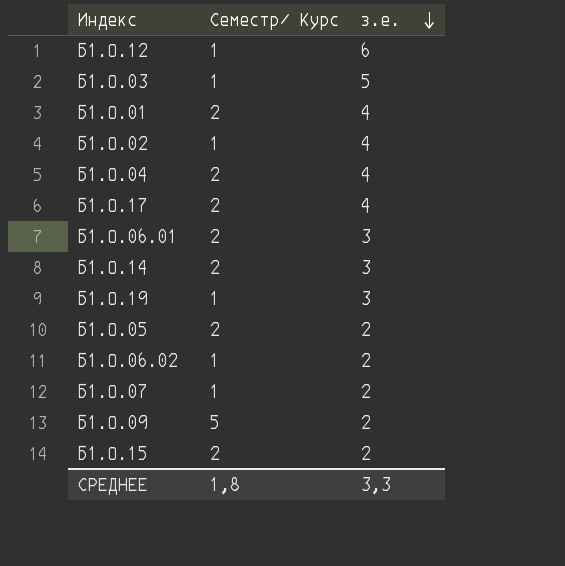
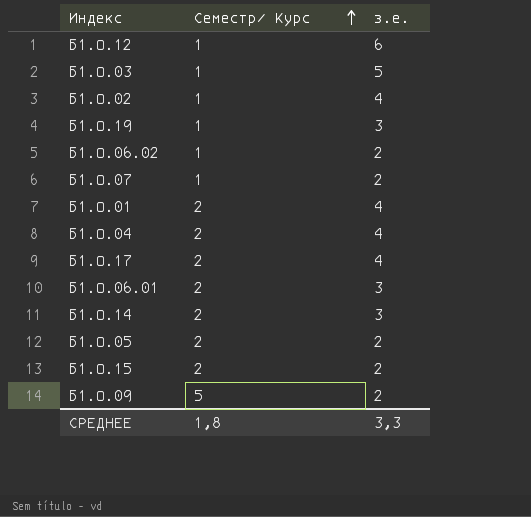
row order: з.е. descending -> Семестр/ Курс ascending

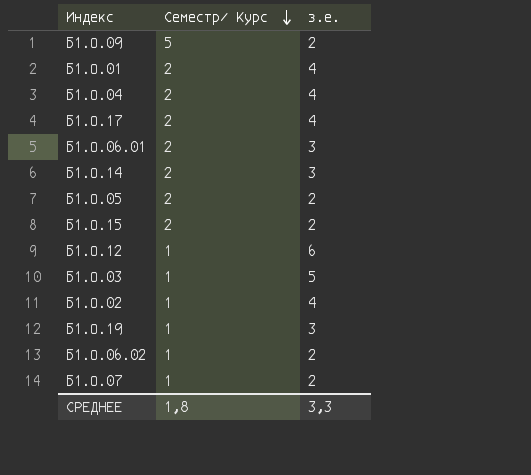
row order: Семестр/ Курс ascending -> Семестр/ Курс descending

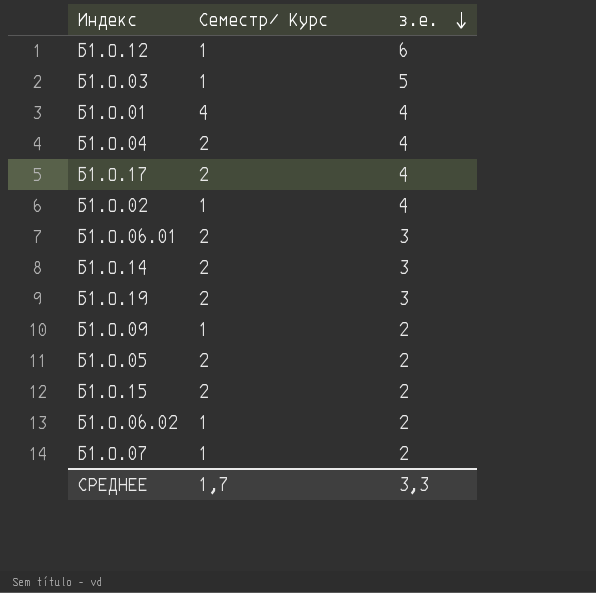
row order: Семестр/ Курс descending -> з.е. descending
Б1.О.01 | Семестр/ Курс: 2 -> 4
Б1.О.19 | Семестр/ Курс: 1 -> 2
Б1.О.09 | Семестр/ Курс: 5 -> 1
СРЕДНЕЕ | Семестр/ Курс: 1,8 -> 1,7

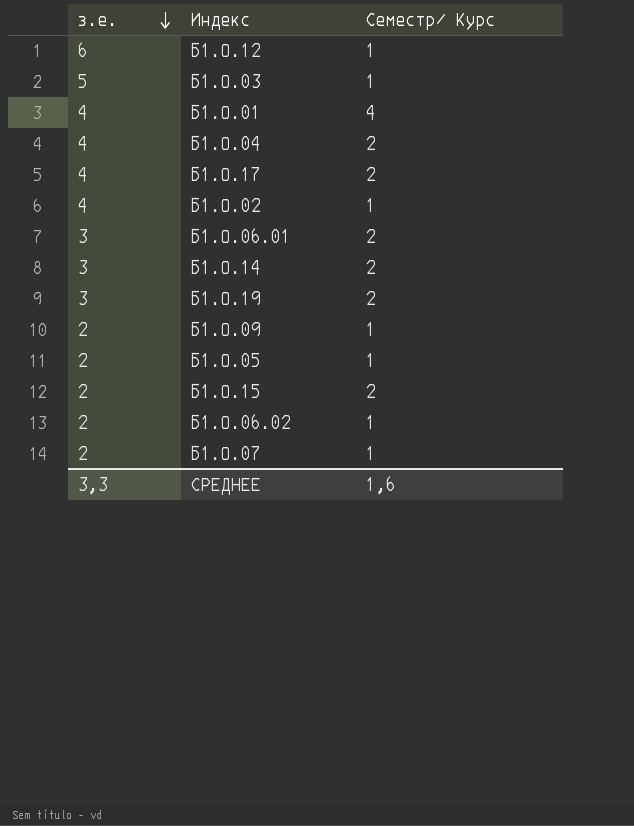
column з.е. | position: 3 -> 1
Б1.О.05 | Семестр/ Курс: 2 -> 1
СРЕДНЕЕ | Семестр/ Курс: 1,7 -> 1,6

